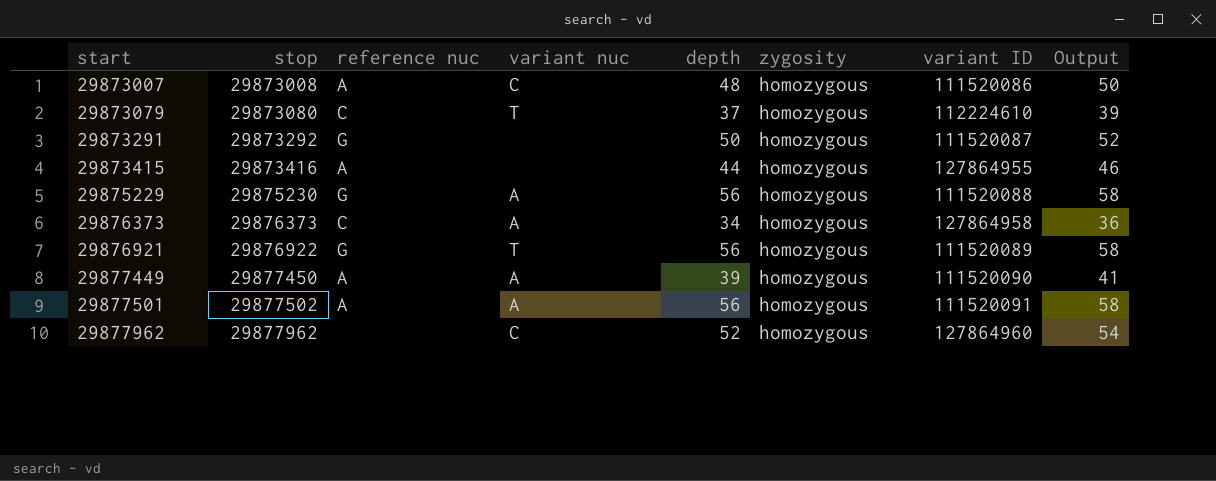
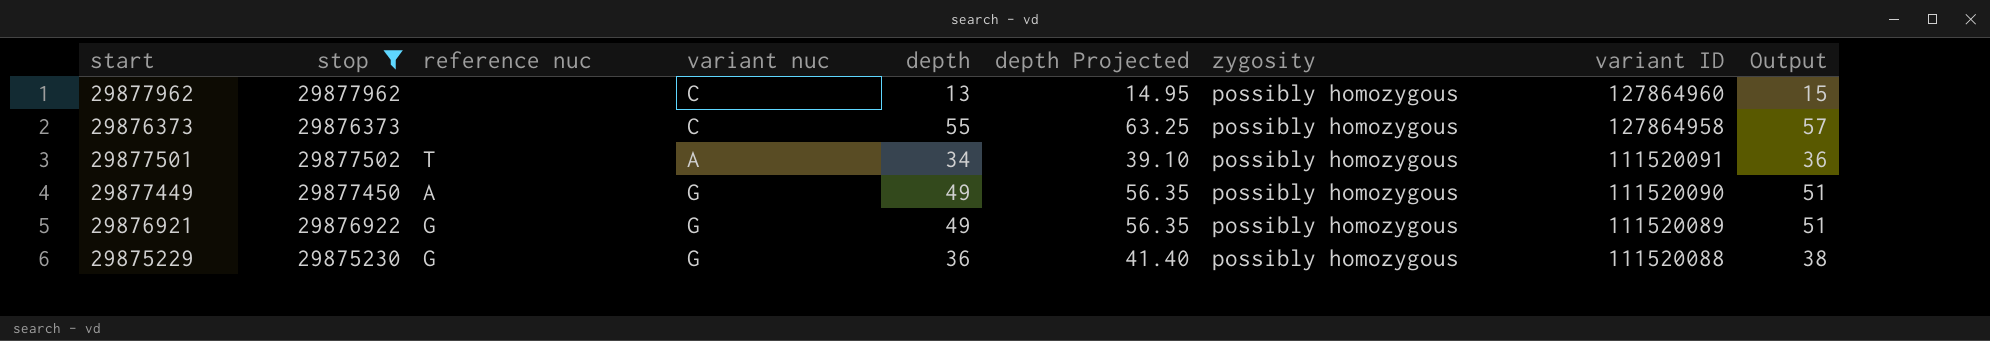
filter: none -> stop >= 29875230
row order: start ascending -> variant ID descending
column depth Projected | formula: none -> [depth] * 1.15
29877962 | depth: 52 -> 13
29877962 | zygosity: homozygous -> possibly homozygous
29877962 | Output: 54 -> 15
29876373 | reference nuc: C -> none
29876373 | variant nuc: A -> C
29876373 | depth: 34 -> 55
29876373 | zygosity: homozygous -> possibly homozygous
29876373 | Output: 36 -> 57
29877501 | reference nuc: A -> T
29877501 | depth: 56 -> 34
29877501 | zygosity: homozygous -> possibly homozygous
29877501 | Output: 58 -> 36
29877449 | variant nuc: A -> G
29877449 | depth: 39 -> 49
29877449 | zygosity: homozygous -> possibly homozygous
29877449 | Output: 41 -> 51
29876921 | variant nuc: T -> G
29876921 | depth: 56 -> 49
29876921 | zygosity: homozygous -> possibly homozygous
29876921 | Output: 58 -> 51
29875229 | variant nuc: A -> G
29875229 | depth: 56 -> 36
29875229 | zygosity: homozygous -> possibly homozygous
29875229 | Output: 58 -> 38

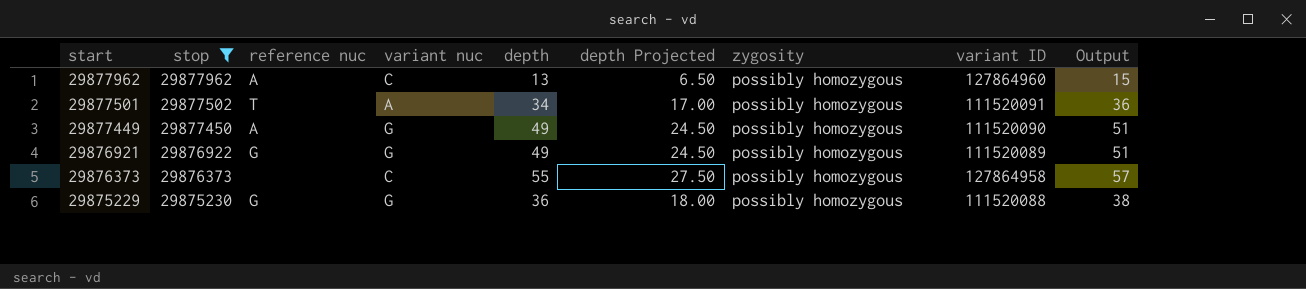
row order: variant ID descending -> start descending
column depth Projected | formula: [depth] * 1.15 -> [depth] * 0.5
29877962 | reference nuc: none -> A

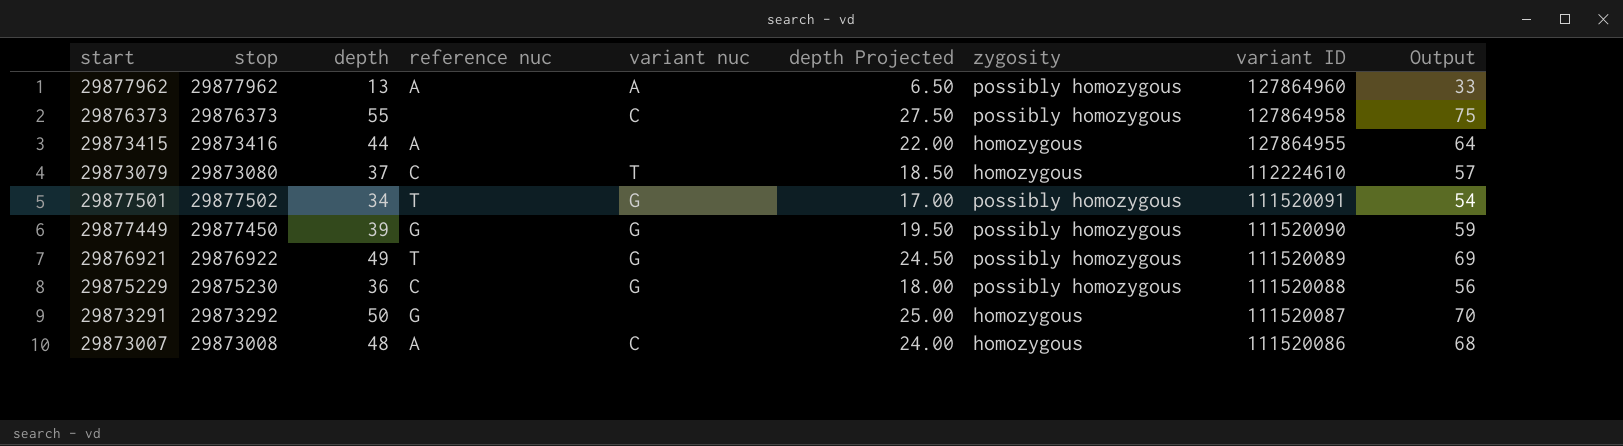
filter: stop >= 29875230 -> none
row order: start descending -> variant ID descending
column depth | position: 5 -> 3
column Output | formula: [depth] + 2 -> [depth] + 20
29877962 | variant nuc: C -> A
29877501 | variant nuc: A -> G
29877449 | depth: 49 -> 39
29877449 | reference nuc: A -> G
29877449 | depth Projected: 24.50 -> 19.50
29876921 | reference nuc: G -> T
29875229 | reference nuc: G -> C

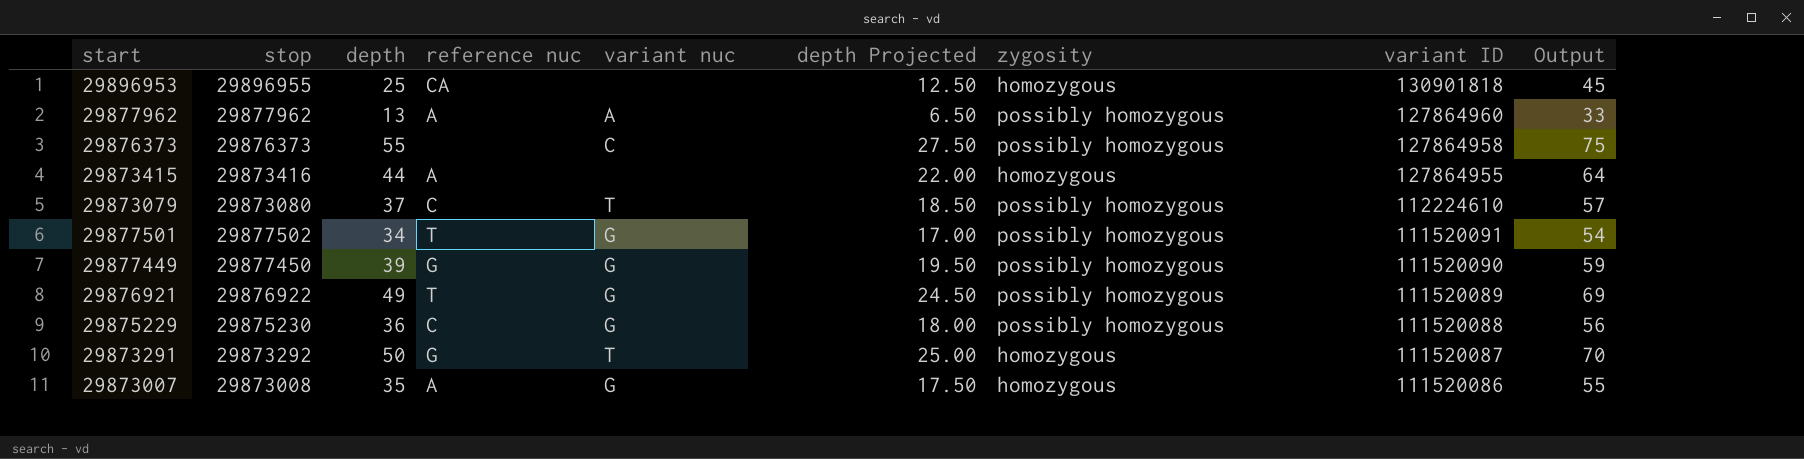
row 29896953: none -> 29896955 | 25 | CA | none | 12.50 | homozygous | 130901818 | 45
29873079 | zygosity: homozygous -> possibly homozygous
29873291 | variant nuc: none -> T
29873007 | depth: 48 -> 35
29873007 | variant nuc: C -> G
29873007 | depth Projected: 24.00 -> 17.50
29873007 | Output: 68 -> 55

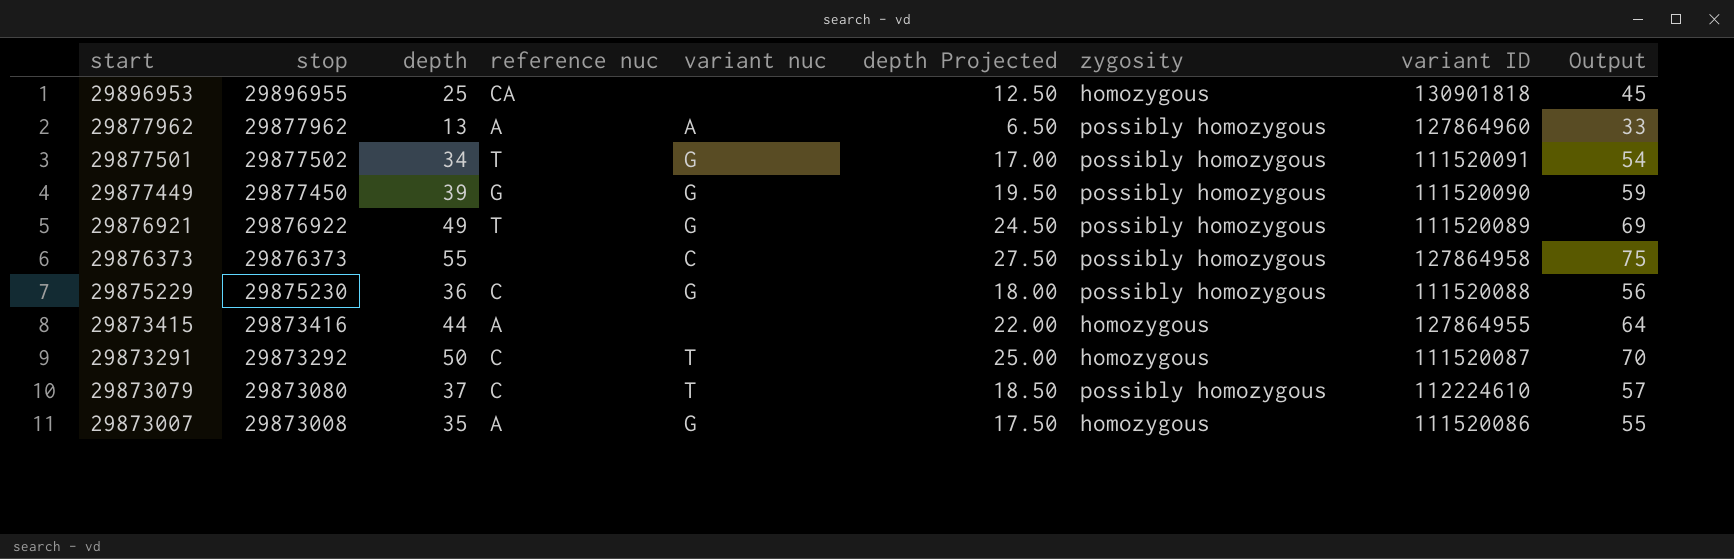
row order: variant ID descending -> start descending
29873291 | reference nuc: G -> C

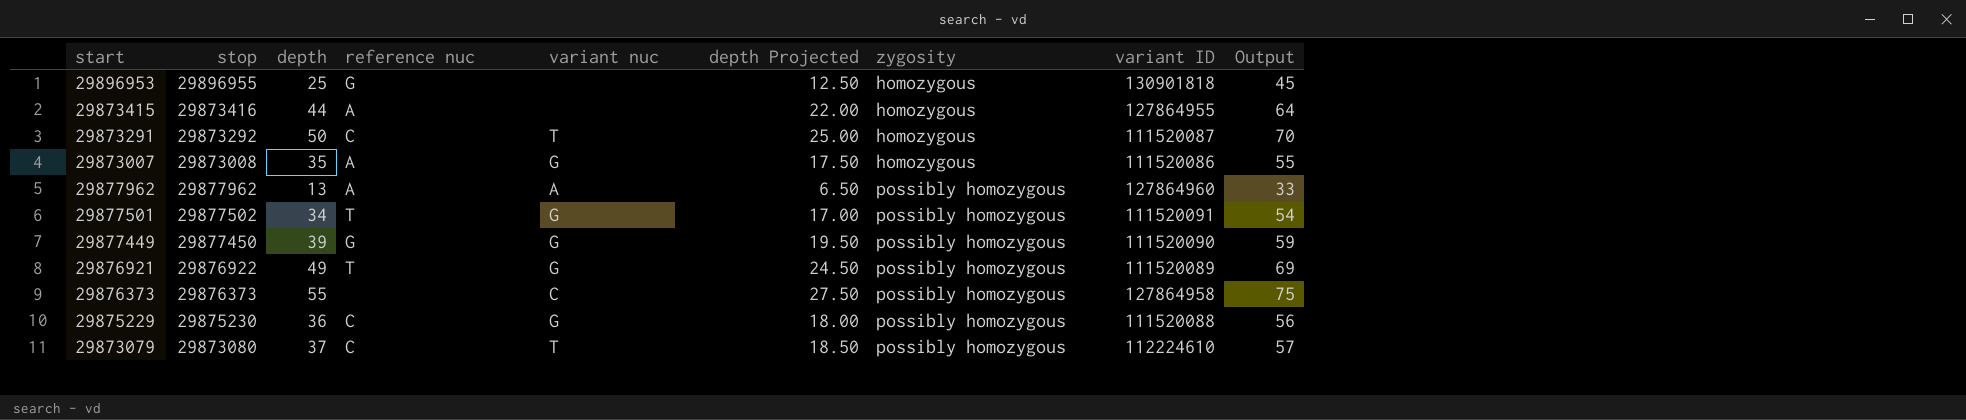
row order: start descending -> zygosity ascending
29896953 | reference nuc: CA -> G

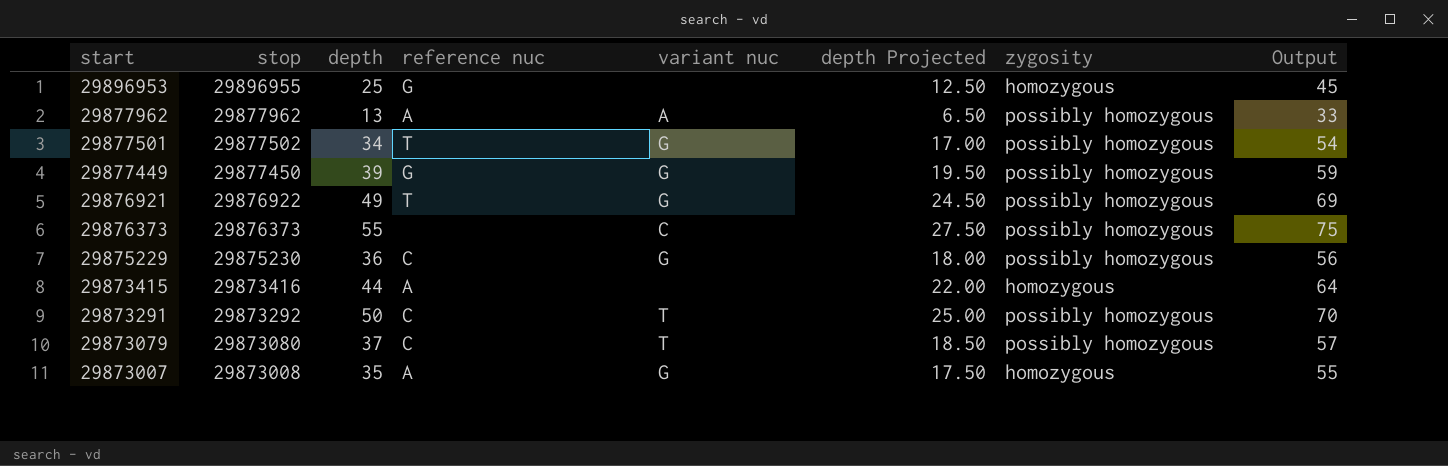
row order: zygosity ascending -> start descending
column variant ID | position: 8 -> none
29873291 | zygosity: homozygous -> possibly homozygous

